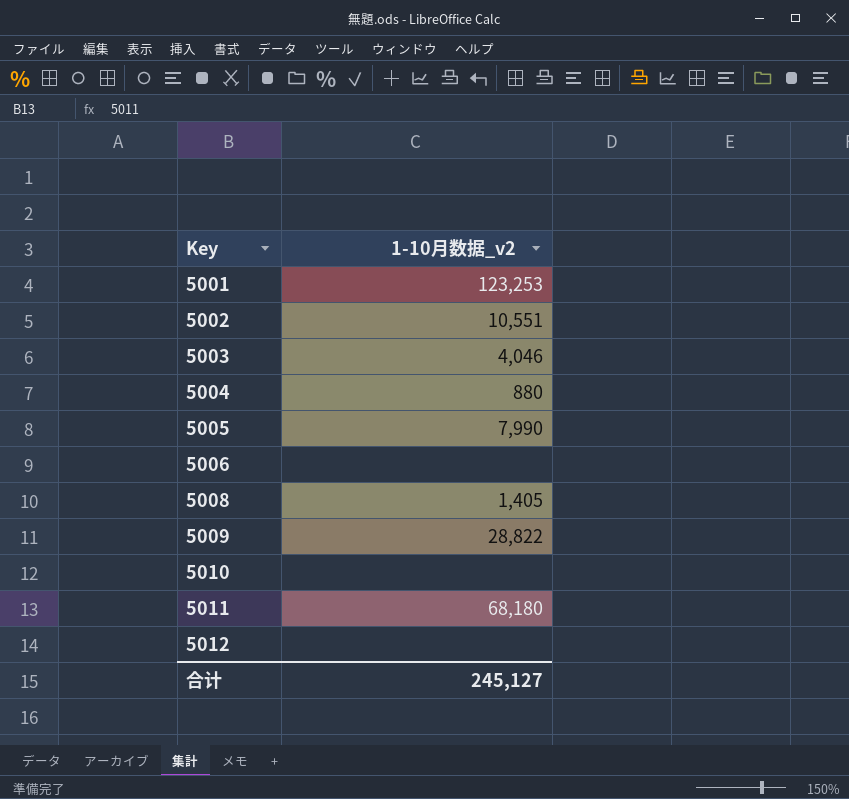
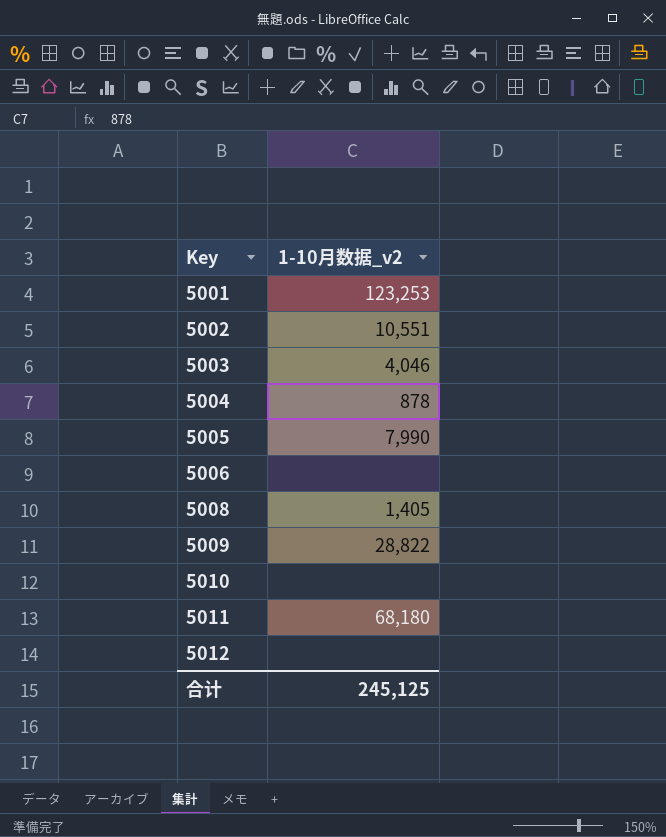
5004 | 1-10月数据_v2: 880 -> 878
合计 | 1-10月数据_v2: 245,127 -> 245,125

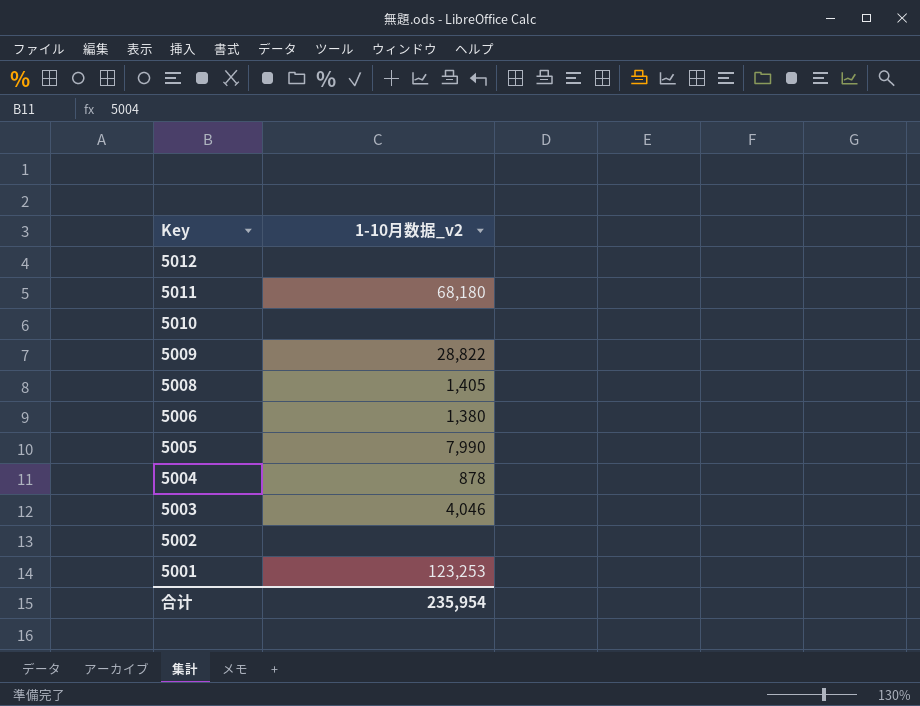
row order: Key ascending -> Key descending
5006 | 1-10月数据_v2: none -> 1,380
5002 | 1-10月数据_v2: 10,551 -> none
合计 | 1-10月数据_v2: 245,125 -> 235,954

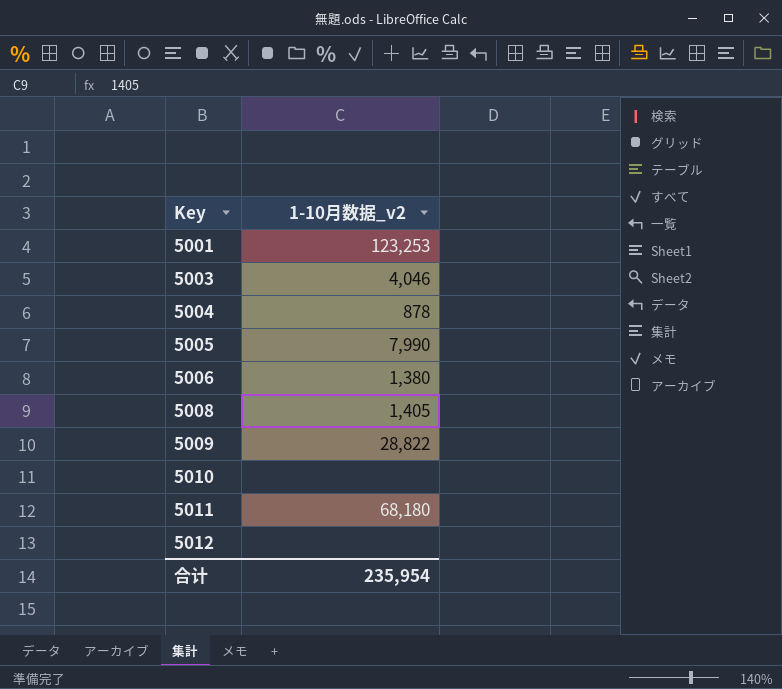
row order: Key descending -> Key ascending
row 5002: none -> none

